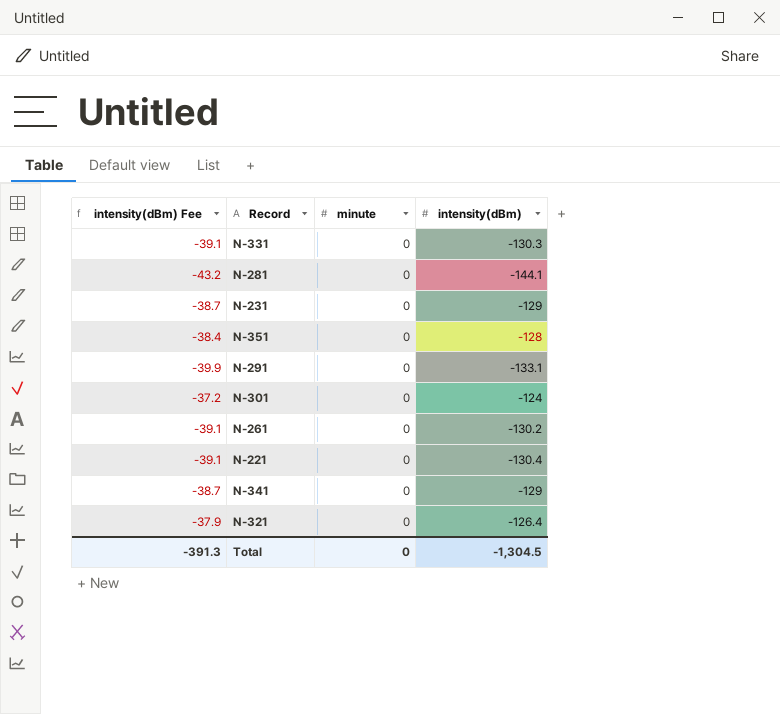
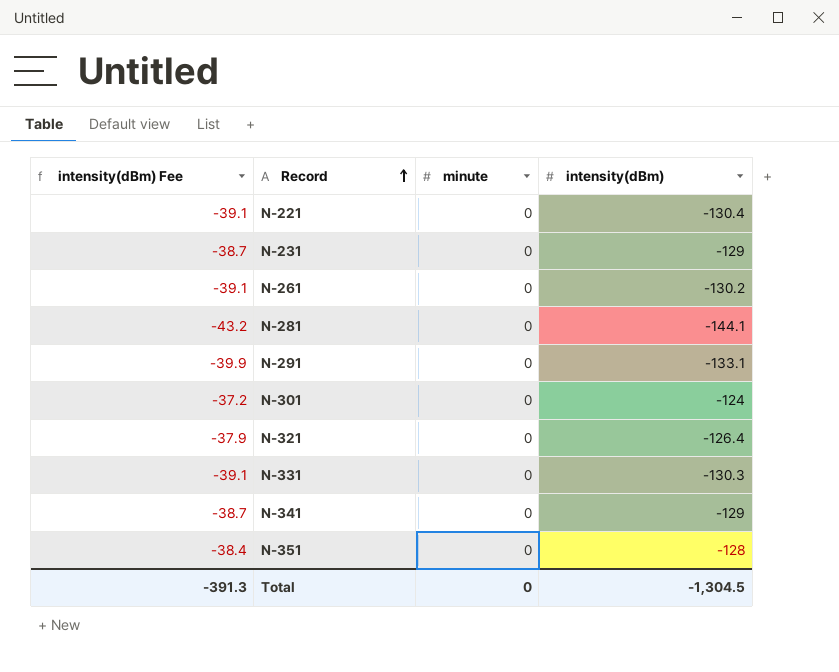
row order: none -> Record ascending

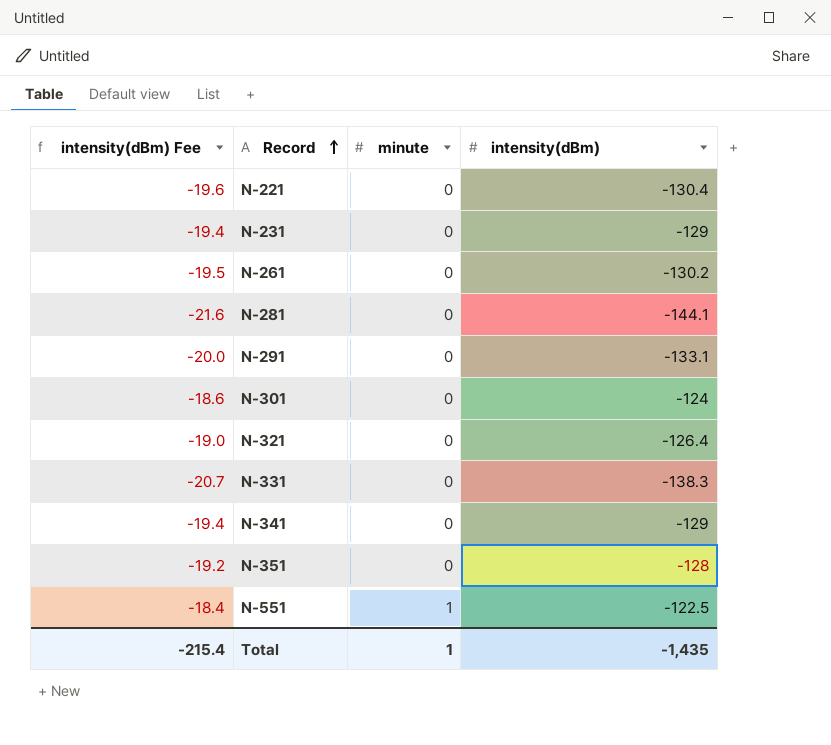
column intensity(dBm) Fee | formula: [intensity(dBm)] * 0.3 -> [intensity(dBm)] * 0.15
N-331 | intensity(dBm): -130.3 -> -138.3
row N-551: none -> -18.4 | 1 | -122.5
Total | intensity(dBm) Fee: -391.3 -> -215.4
Total | minute: 0 -> 1
Total | intensity(dBm): -1,304.5 -> -1,435

